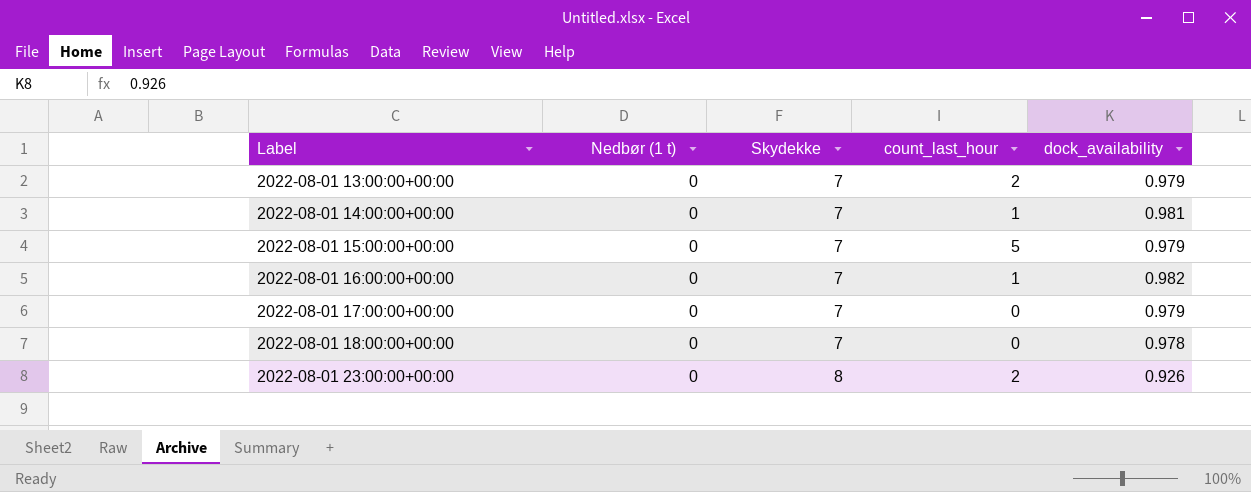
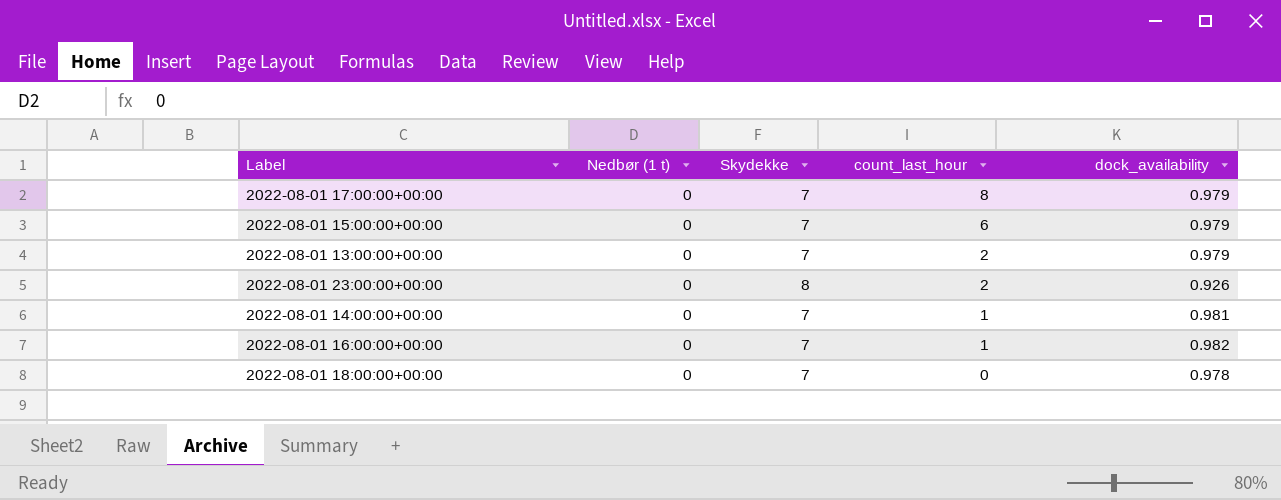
row order: Label ascending -> count_last_hour descending
2022-08-01 17:00:00+00:00 | count_last_hour: 0 -> 8
2022-08-01 15:00:00+00:00 | count_last_hour: 5 -> 6

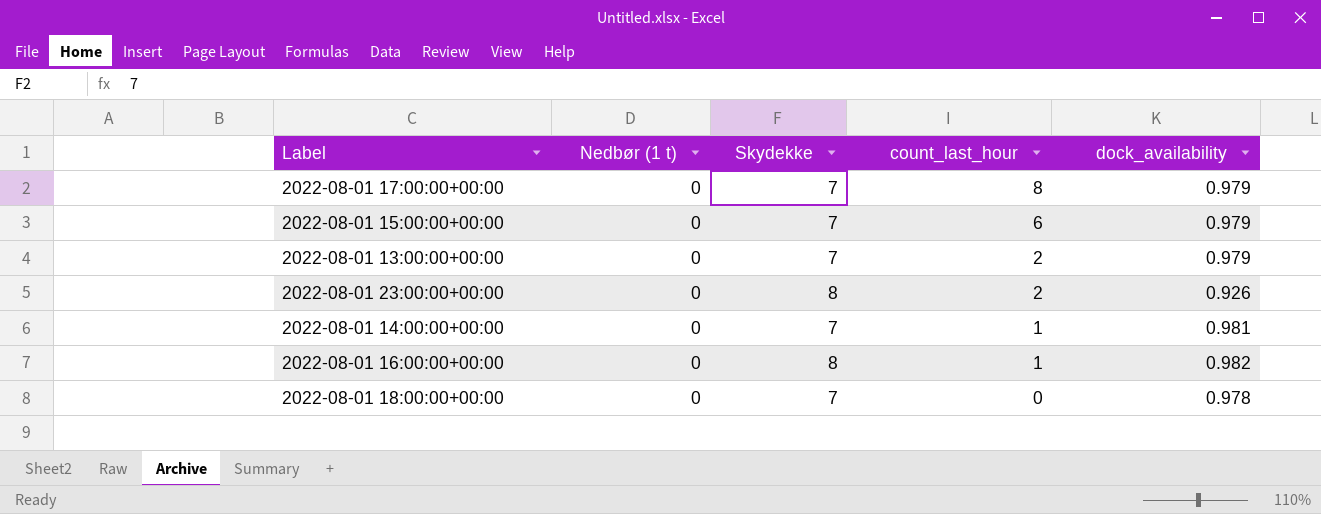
2022-08-01 16:00:00+00:00 | Skydekke: 7 -> 8

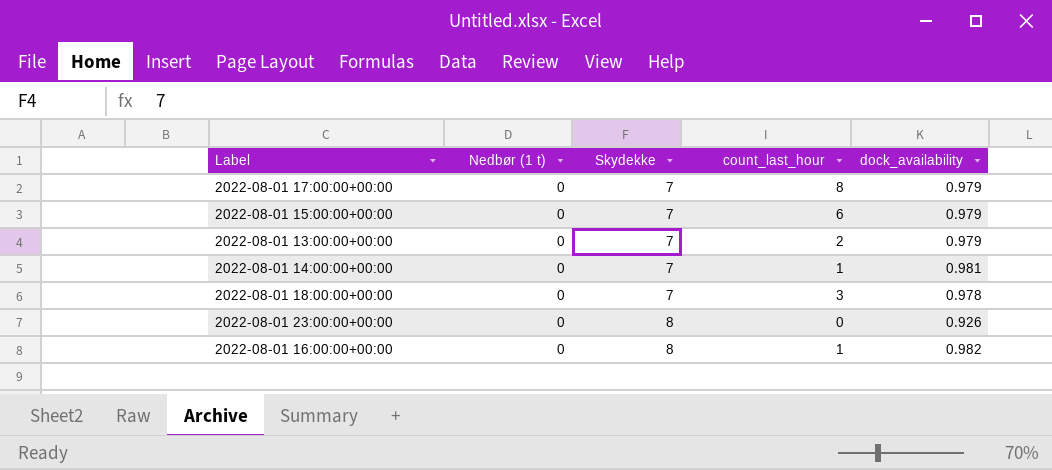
row order: count_last_hour descending -> Skydekke ascending
2022-08-01 18:00:00+00:00 | count_last_hour: 0 -> 3
2022-08-01 23:00:00+00:00 | count_last_hour: 2 -> 0

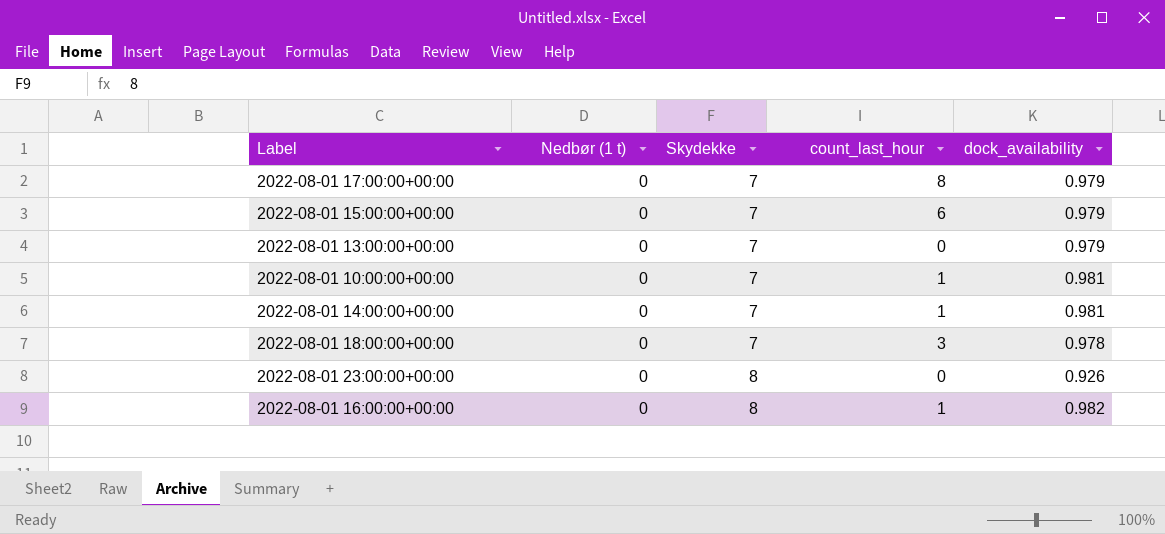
2022-08-01 13:00:00+00:00 | count_last_hour: 2 -> 0
row 2022-08-01 10:00:00+00:00: none -> 0 | 7 | 1 | 0.981

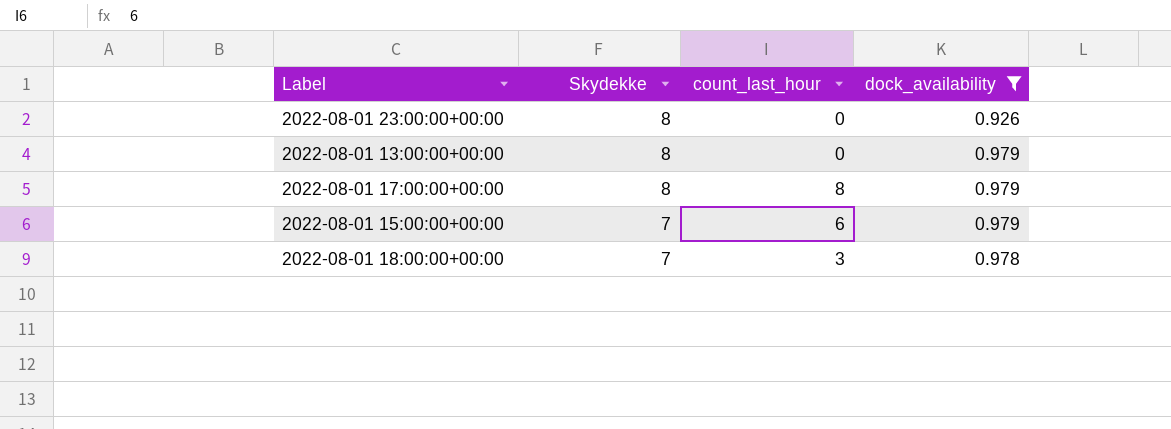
filter: none -> dock_availability <= 0.979
row order: Skydekke ascending -> Skydekke descending
column Nedbør (1 t) | position: 2 -> none
2022-08-01 13:00:00+00:00 | Skydekke: 7 -> 8
2022-08-01 17:00:00+00:00 | Skydekke: 7 -> 8

